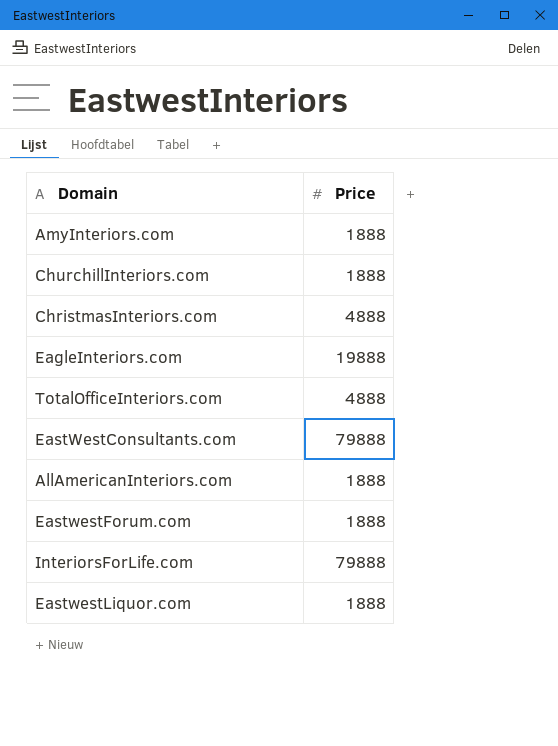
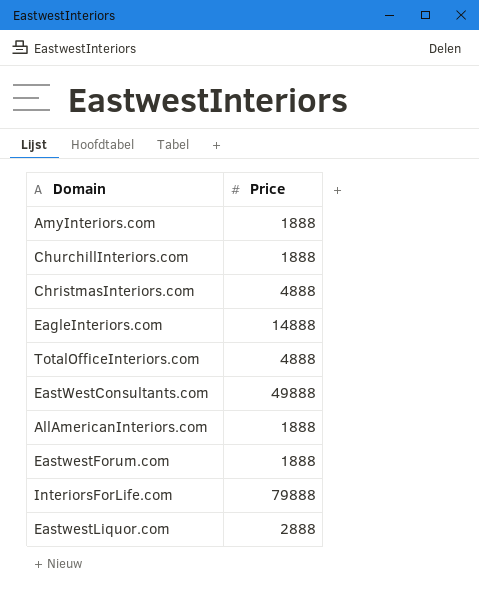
EagleInteriors.com | Price: 19888 -> 14888
EastWestConsultants.com | Price: 79888 -> 49888
EastwestLiquor.com | Price: 1888 -> 2888

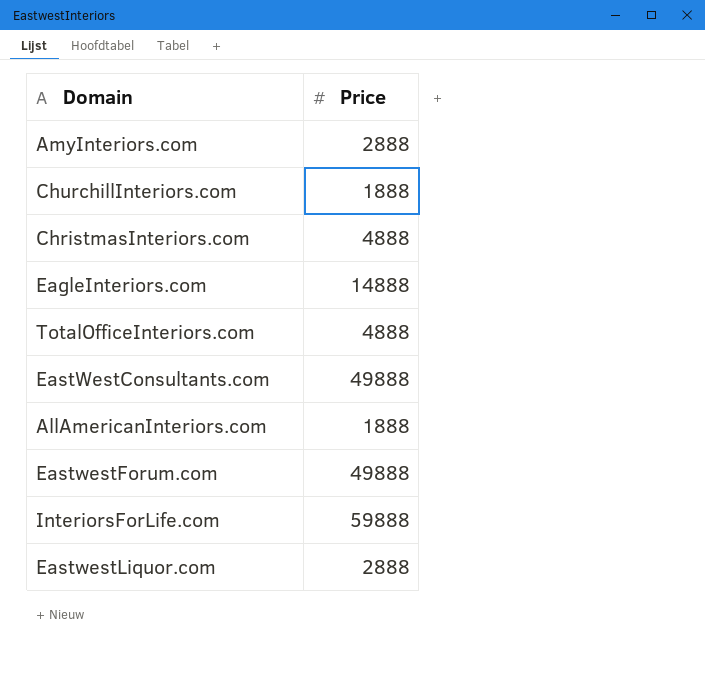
AmyInteriors.com | Price: 1888 -> 2888
EastwestForum.com | Price: 1888 -> 49888
InteriorsForLife.com | Price: 79888 -> 59888

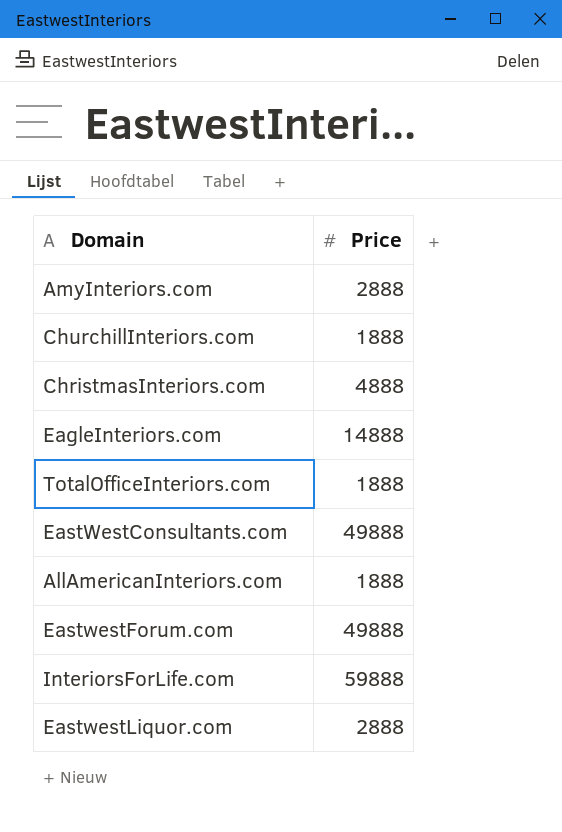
TotalOfficeInteriors.com | Price: 4888 -> 1888

